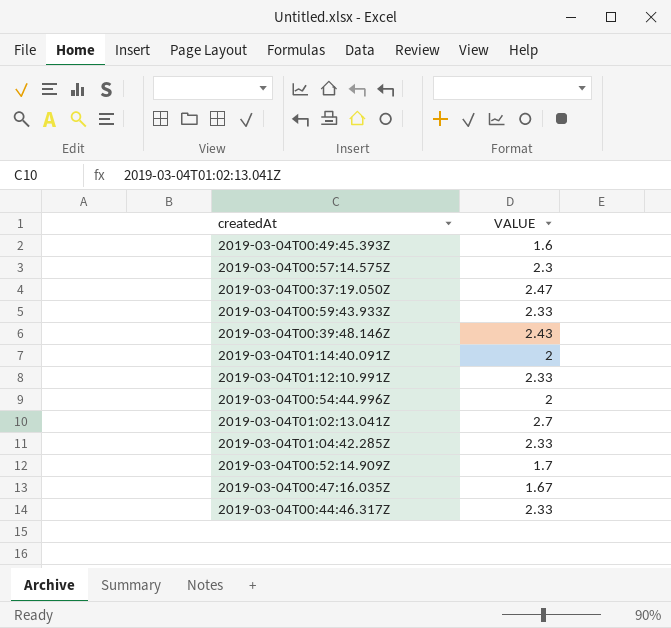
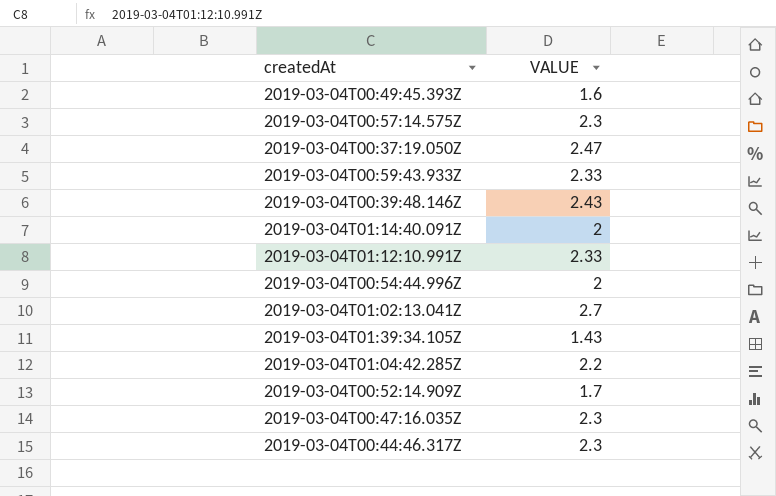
row 2019-03-04T01:39:34.105Z: none -> 1.43
2019-03-04T01:04:42.285Z | VALUE: 2.33 -> 2.2
2019-03-04T00:47:16.035Z | VALUE: 1.67 -> 2.3
2019-03-04T00:44:46.317Z | VALUE: 2.33 -> 2.3

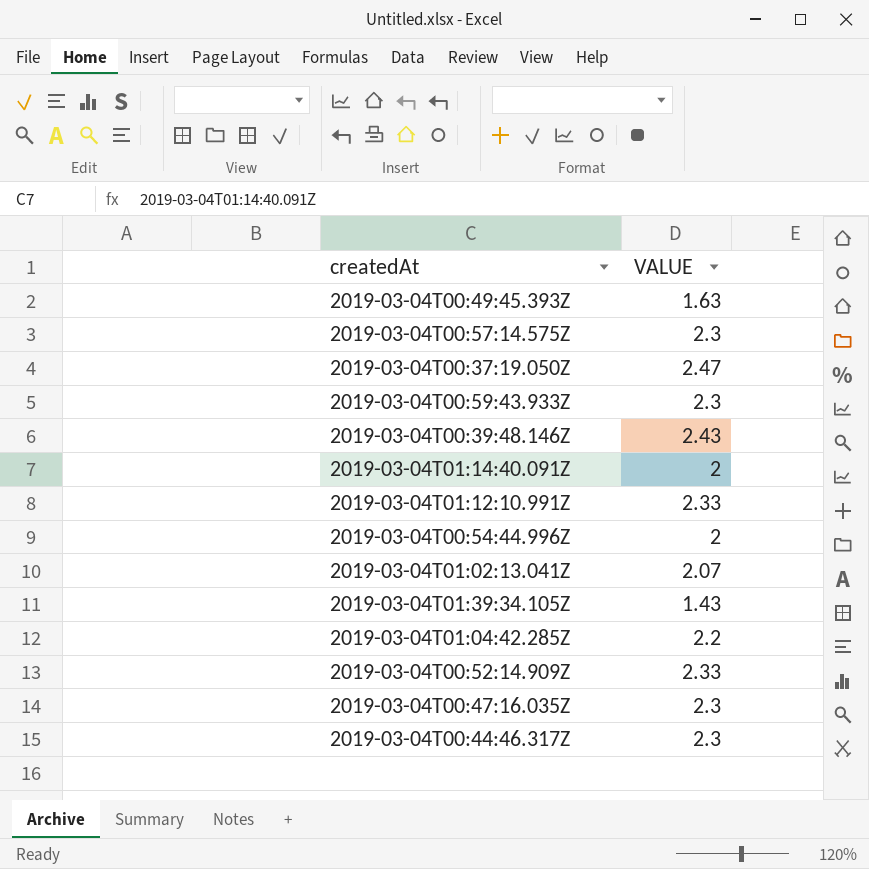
2019-03-04T00:49:45.393Z | VALUE: 1.6 -> 1.63
2019-03-04T00:59:43.933Z | VALUE: 2.33 -> 2.3
2019-03-04T01:02:13.041Z | VALUE: 2.7 -> 2.07
2019-03-04T00:52:14.909Z | VALUE: 1.7 -> 2.33

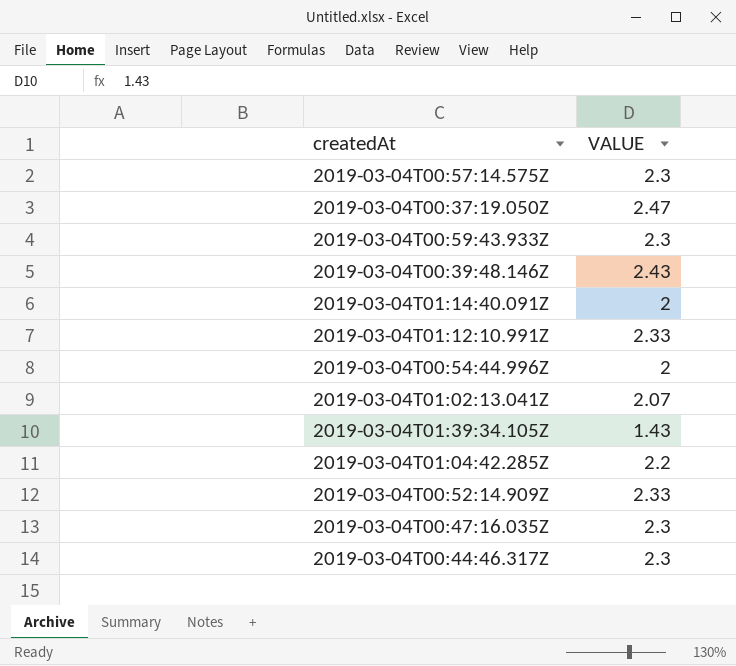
row 2019-03-04T00:49:45.393Z: 1.63 -> none

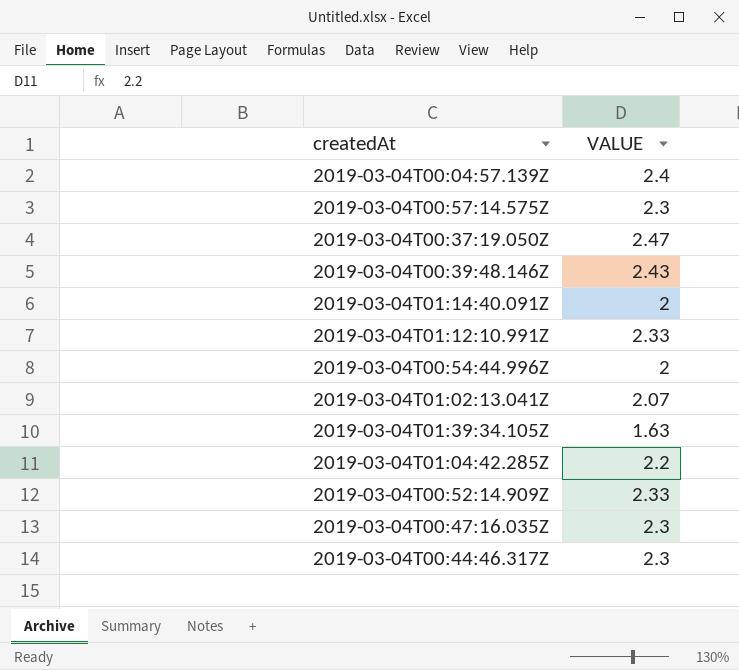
row 2019-03-04T00:59:43.933Z: 2.3 -> none
row 2019-03-04T00:04:57.139Z: none -> 2.4
2019-03-04T01:39:34.105Z | VALUE: 1.43 -> 1.63

